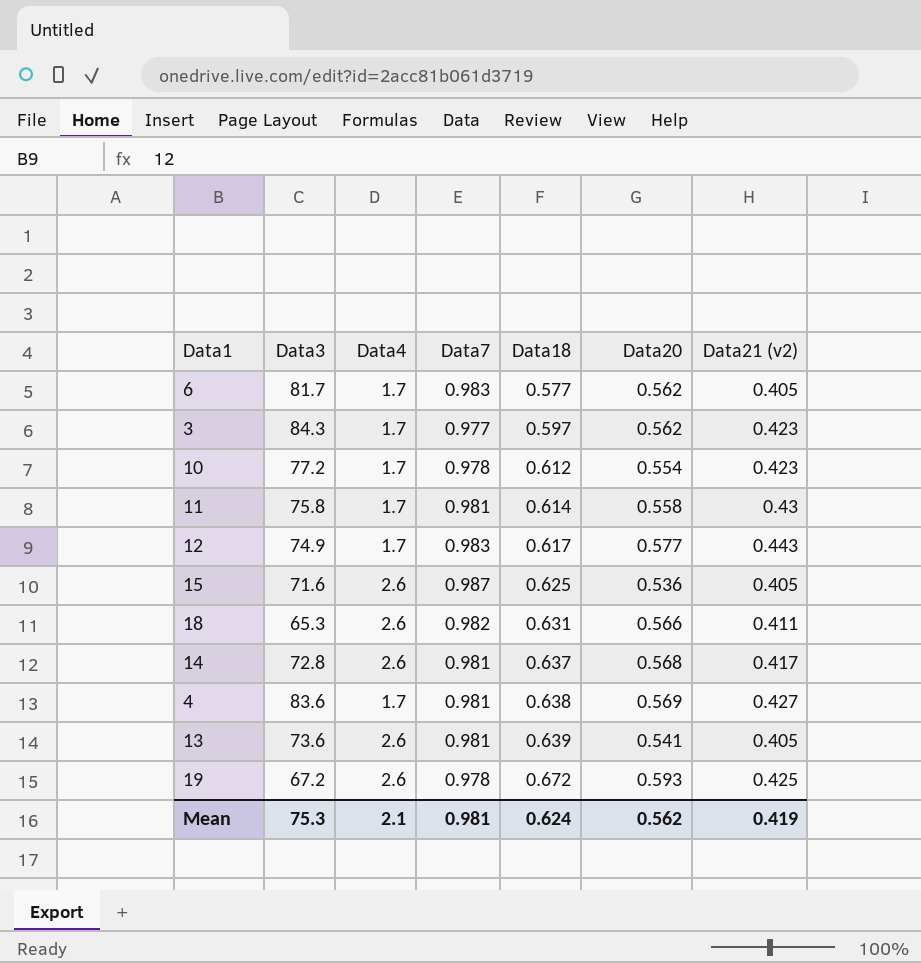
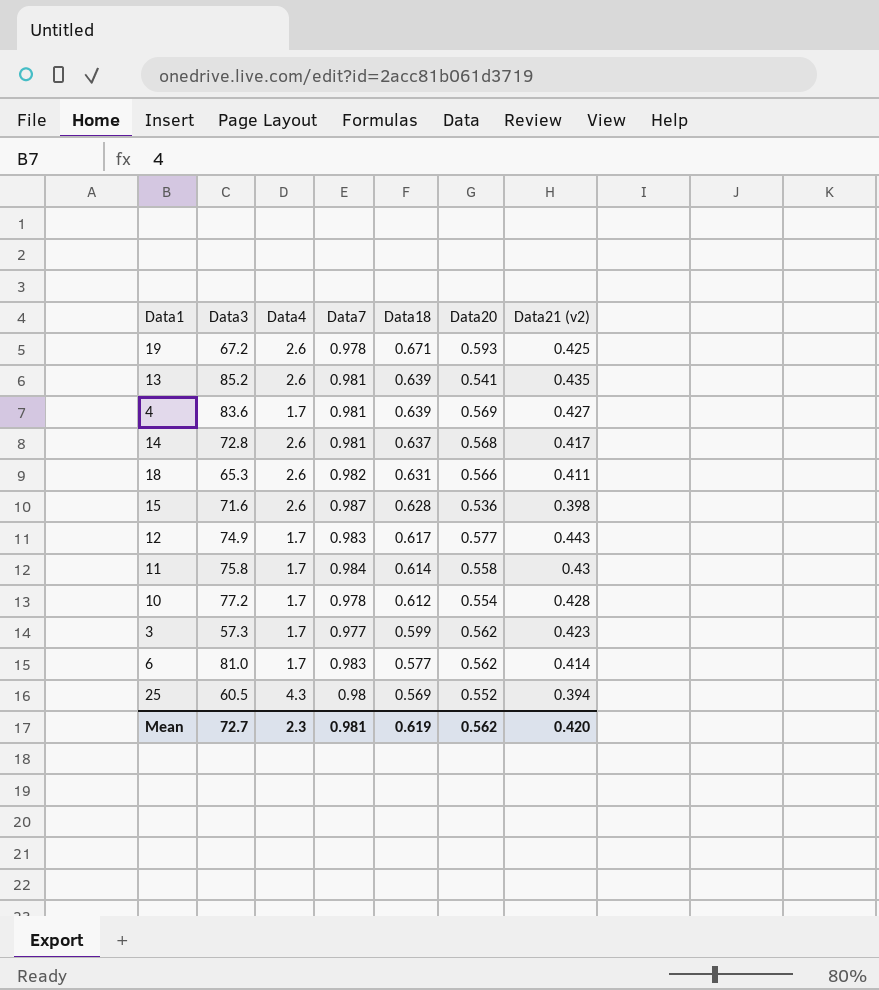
row order: Data18 ascending -> Data18 descending
19 | Data18: 0.672 -> 0.671
13 | Data3: 73.6 -> 85.2
13 | Data21 (v2): 0.405 -> 0.435
4 | Data18: 0.638 -> 0.639
15 | Data18: 0.625 -> 0.628
15 | Data21 (v2): 0.405 -> 0.398
11 | Data7: 0.981 -> 0.984
10 | Data21 (v2): 0.423 -> 0.428
3 | Data3: 84.3 -> 57.3
3 | Data18: 0.597 -> 0.599
6 | Data3: 81.7 -> 81.0
6 | Data21 (v2): 0.405 -> 0.414
row 25: none -> 60.5 | 4.3 | 0.98 | 0.569 | 0.552 | 0.394
Mean | Data3: 75.3 -> 72.7
Mean | Data4: 2.1 -> 2.3
Mean | Data18: 0.624 -> 0.619
Mean | Data21 (v2): 0.419 -> 0.420

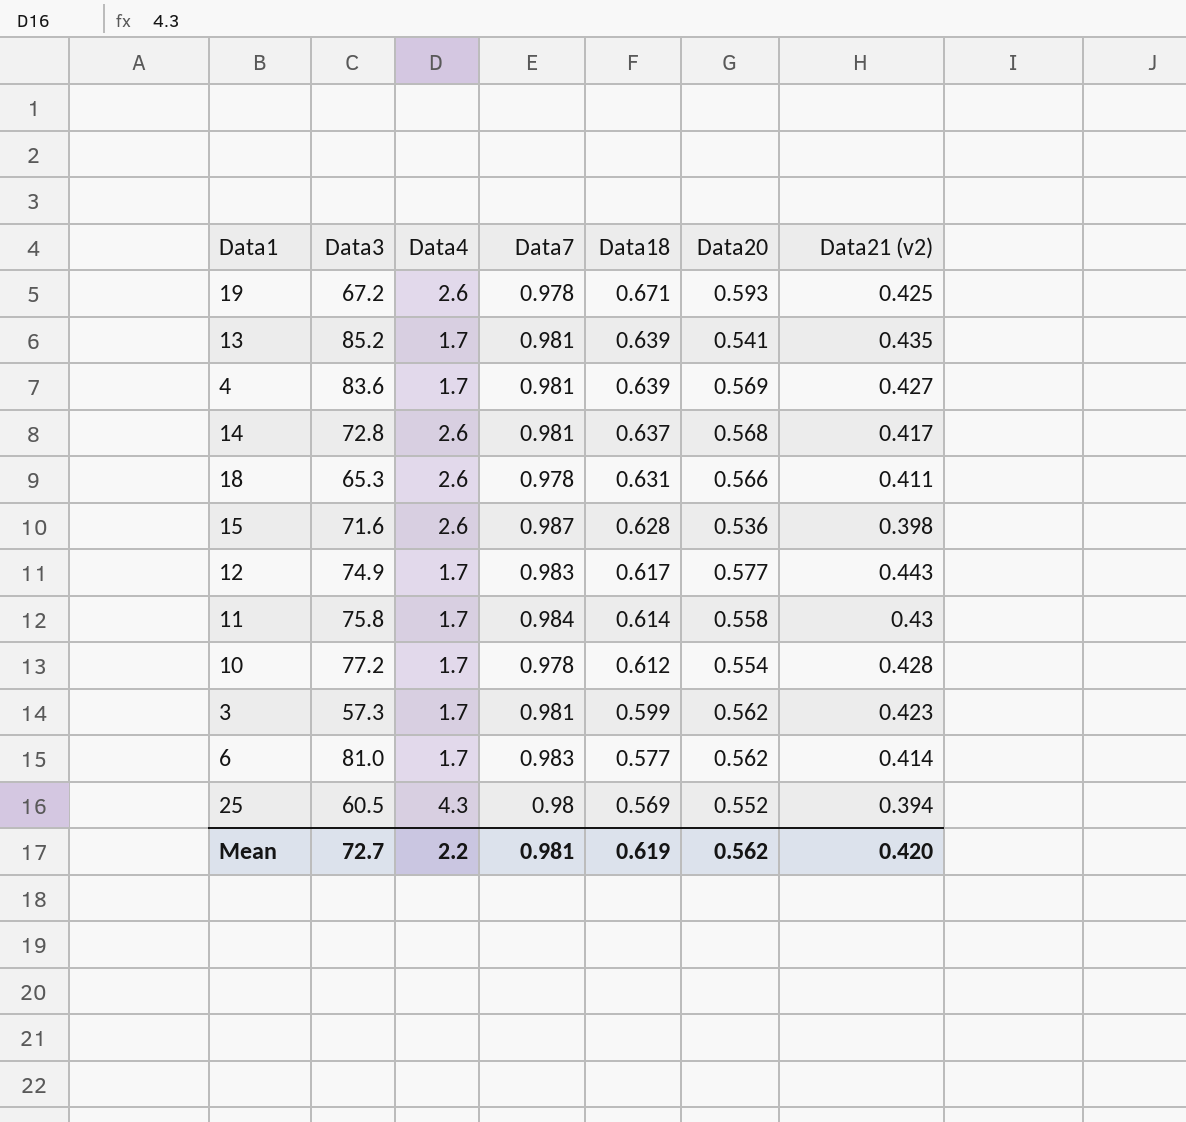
13 | Data4: 2.6 -> 1.7
18 | Data7: 0.982 -> 0.978
3 | Data7: 0.977 -> 0.981
Mean | Data4: 2.3 -> 2.2

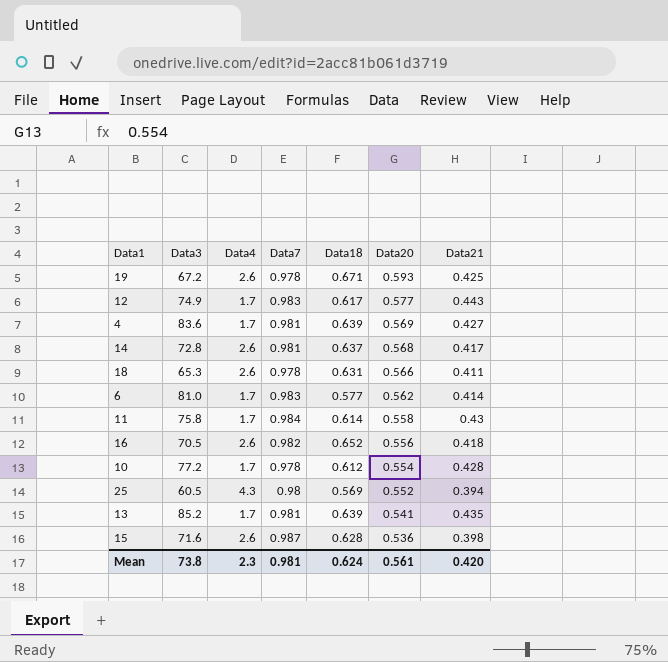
row order: Data18 descending -> Data20 descending
column name: Data21 (v2) -> Data21
row 3: 57.3 | 1.7 | 0.981 | 0.599 | 0.562 | 0.423 -> none
row 16: none -> 70.5 | 2.6 | 0.982 | 0.652 | 0.556 | 0.418
Mean | Data3: 72.7 -> 73.8
Mean | Data4: 2.2 -> 2.3
Mean | Data18: 0.619 -> 0.624
Mean | Data20: 0.562 -> 0.561

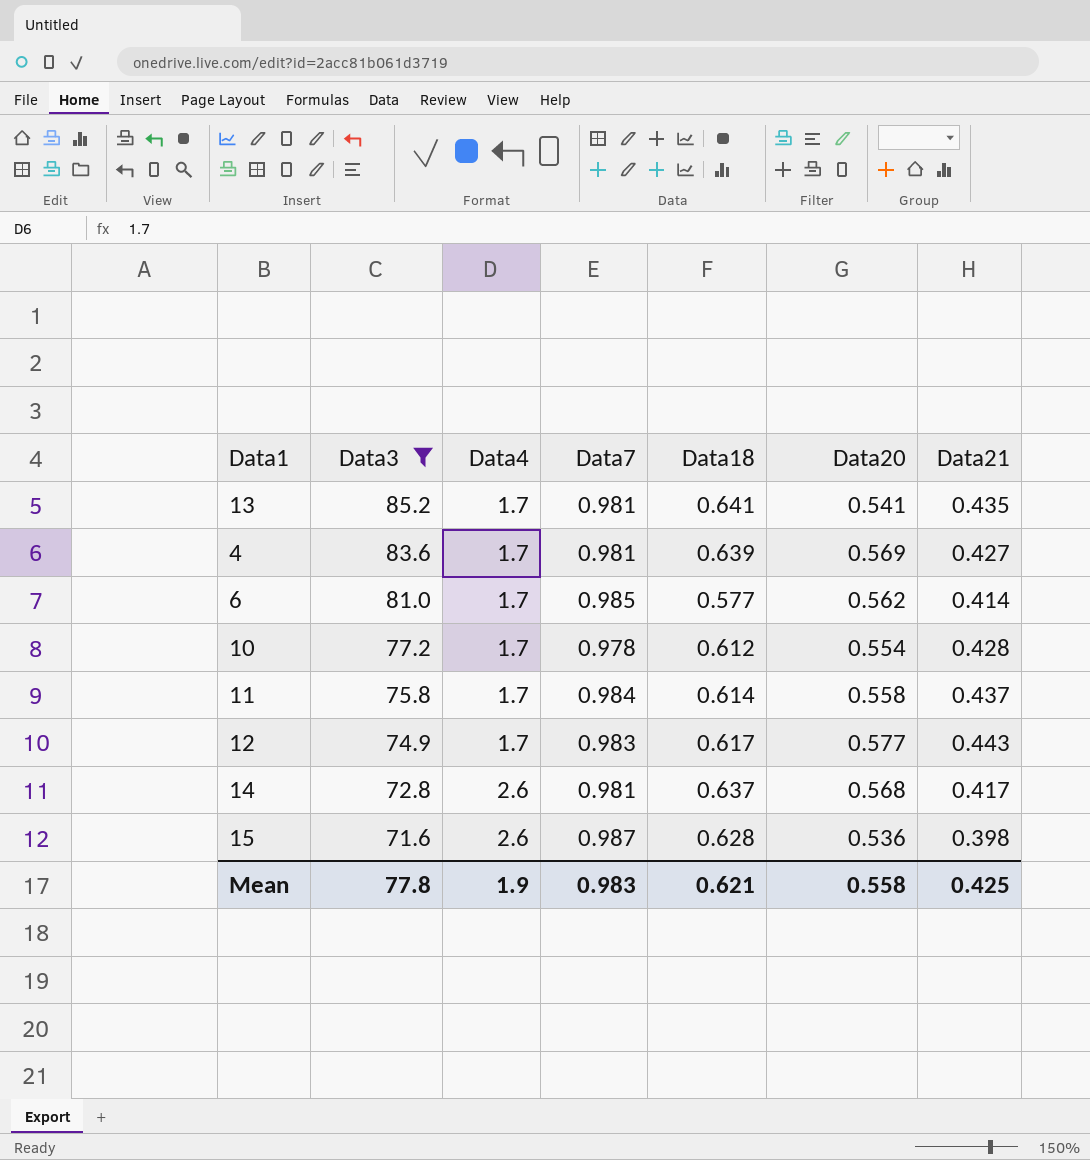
filter: none -> Data3 >= 71.6
row order: Data20 descending -> Data3 descending
13 | Data18: 0.639 -> 0.641
6 | Data7: 0.983 -> 0.985
11 | Data21: 0.43 -> 0.437
Mean | Data3: 73.8 -> 77.8
Mean | Data4: 2.3 -> 1.9
Mean | Data7: 0.981 -> 0.983
Mean | Data18: 0.624 -> 0.621
Mean | Data20: 0.561 -> 0.558
Mean | Data21: 0.420 -> 0.425

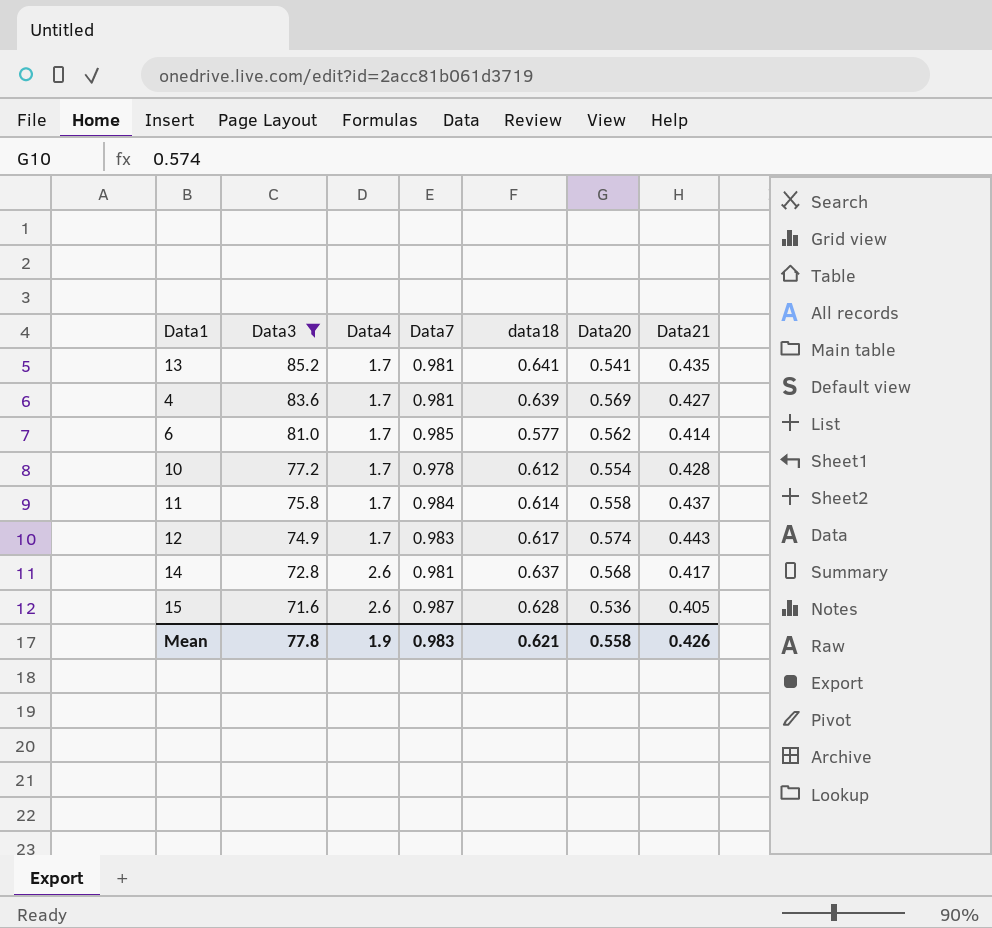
column name: Data18 -> data18
12 | Data20: 0.577 -> 0.574
15 | Data21: 0.398 -> 0.405
Mean | Data21: 0.425 -> 0.426

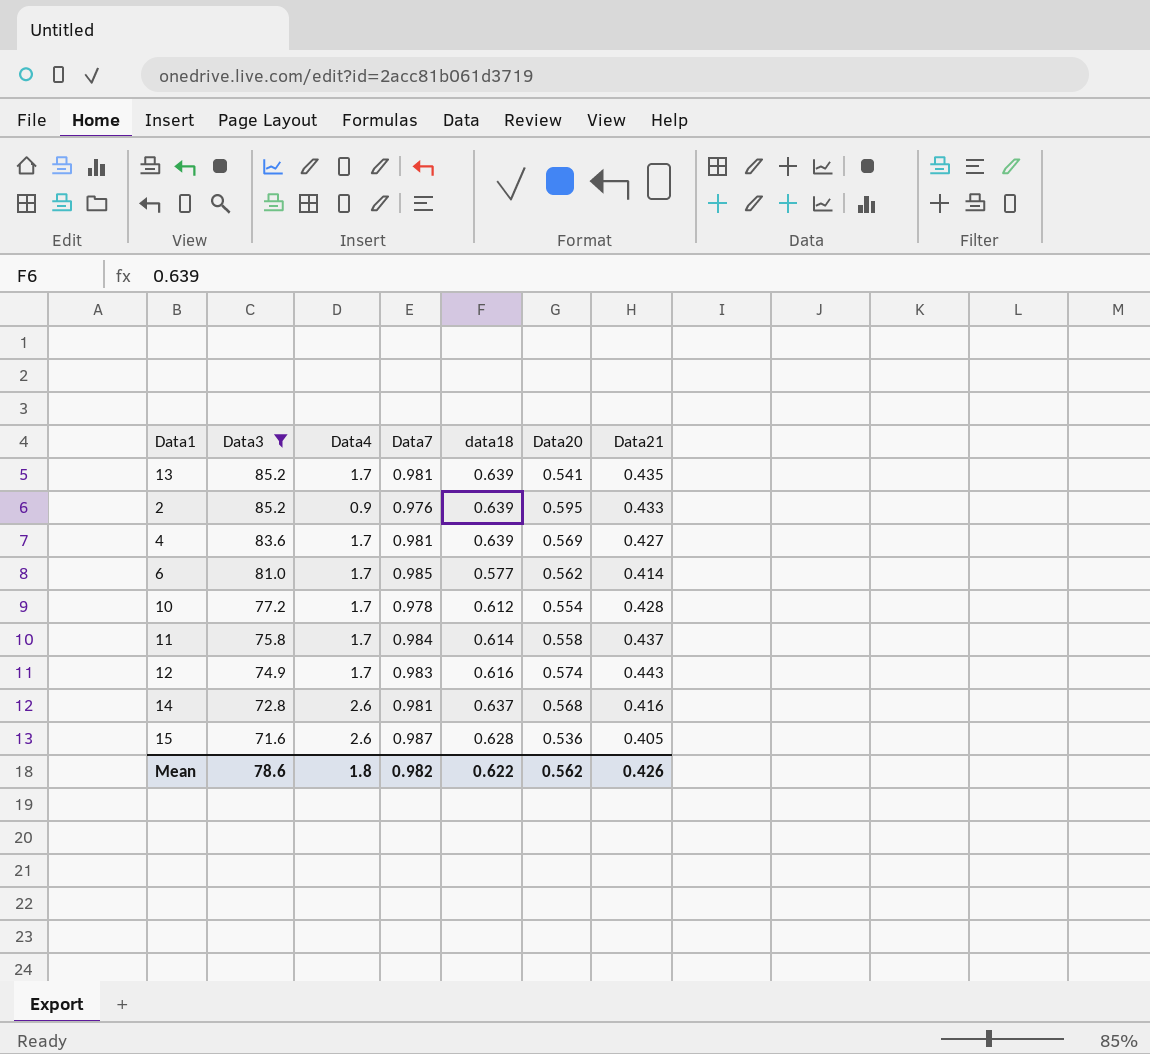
13 | data18: 0.641 -> 0.639
row 2: none -> 85.2 | 0.9 | 0.976 | 0.639 | 0.595 | 0.433
12 | data18: 0.617 -> 0.616
14 | Data21: 0.417 -> 0.416
Mean | Data3: 77.8 -> 78.6
Mean | Data4: 1.9 -> 1.8
Mean | Data7: 0.983 -> 0.982
Mean | data18: 0.621 -> 0.622
Mean | Data20: 0.558 -> 0.562

